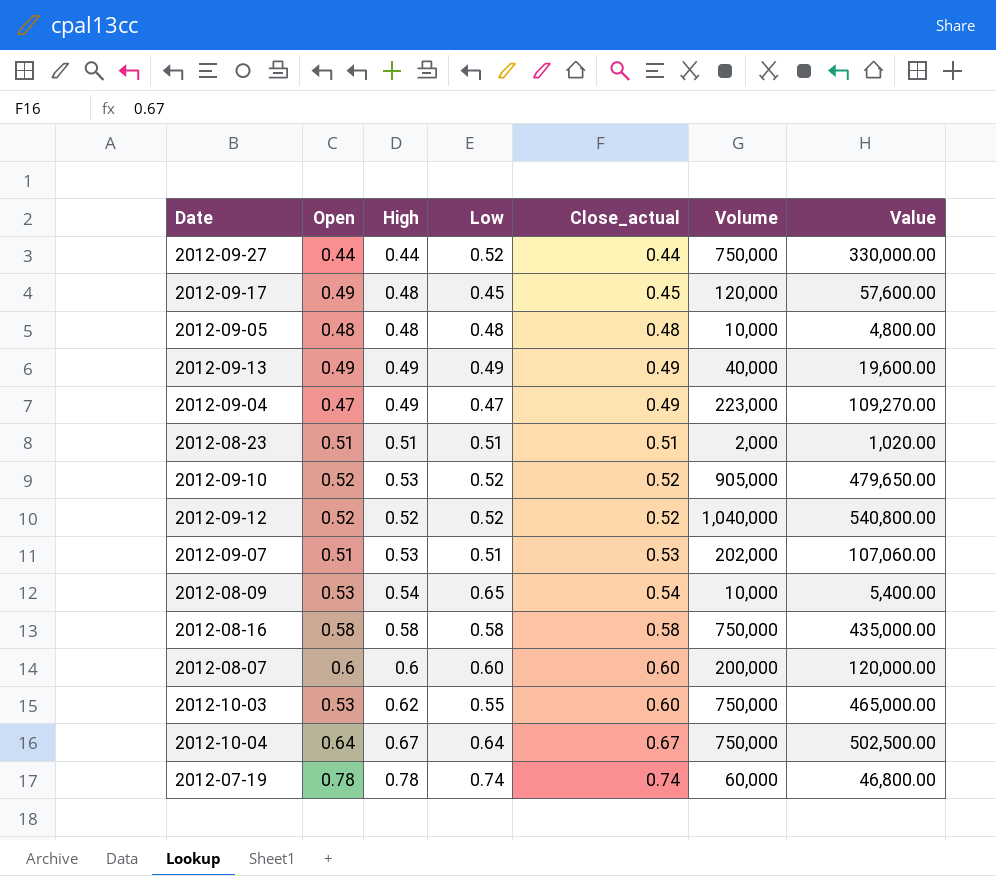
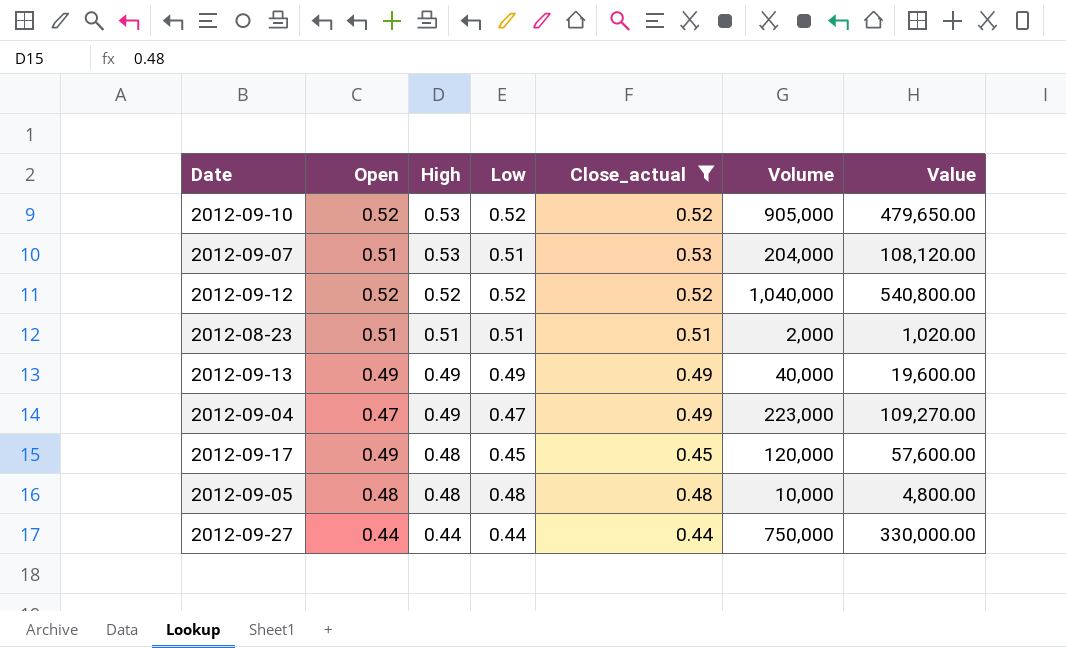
filter: none -> Close_actual <= 0.53
row order: Close_actual ascending -> High descending
2012-09-07 | Volume: 202,000 -> 204,000
2012-09-07 | Value: 107,060.00 -> 108,120.00
2012-09-27 | Low: 0.52 -> 0.44

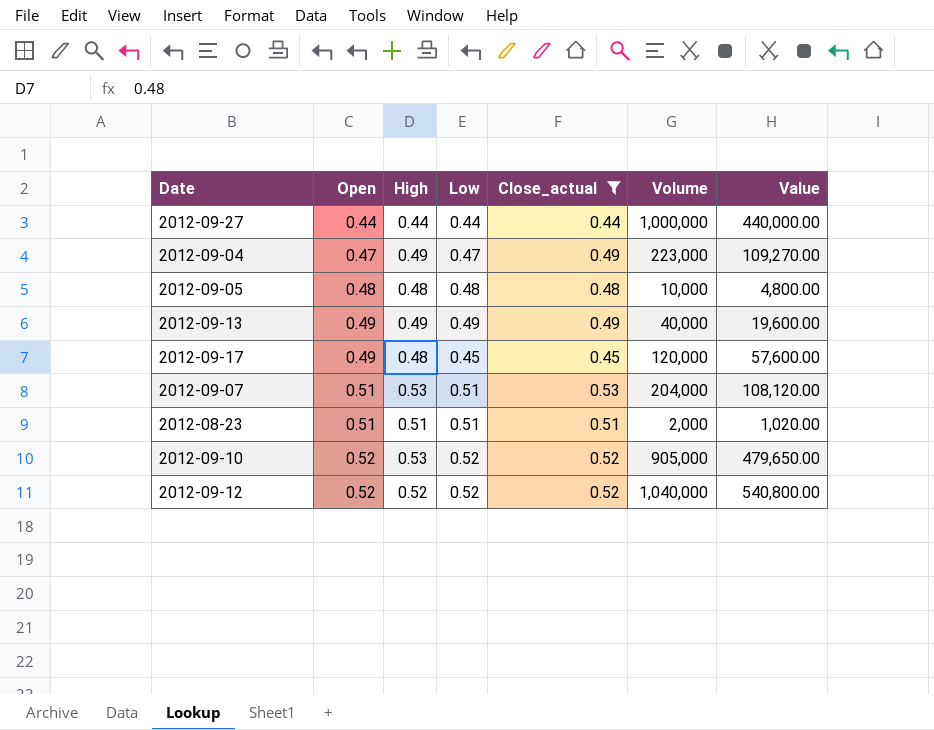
row order: High descending -> Open ascending
2012-09-27 | Volume: 750,000 -> 1,000,000
2012-09-27 | Value: 330,000.00 -> 440,000.00

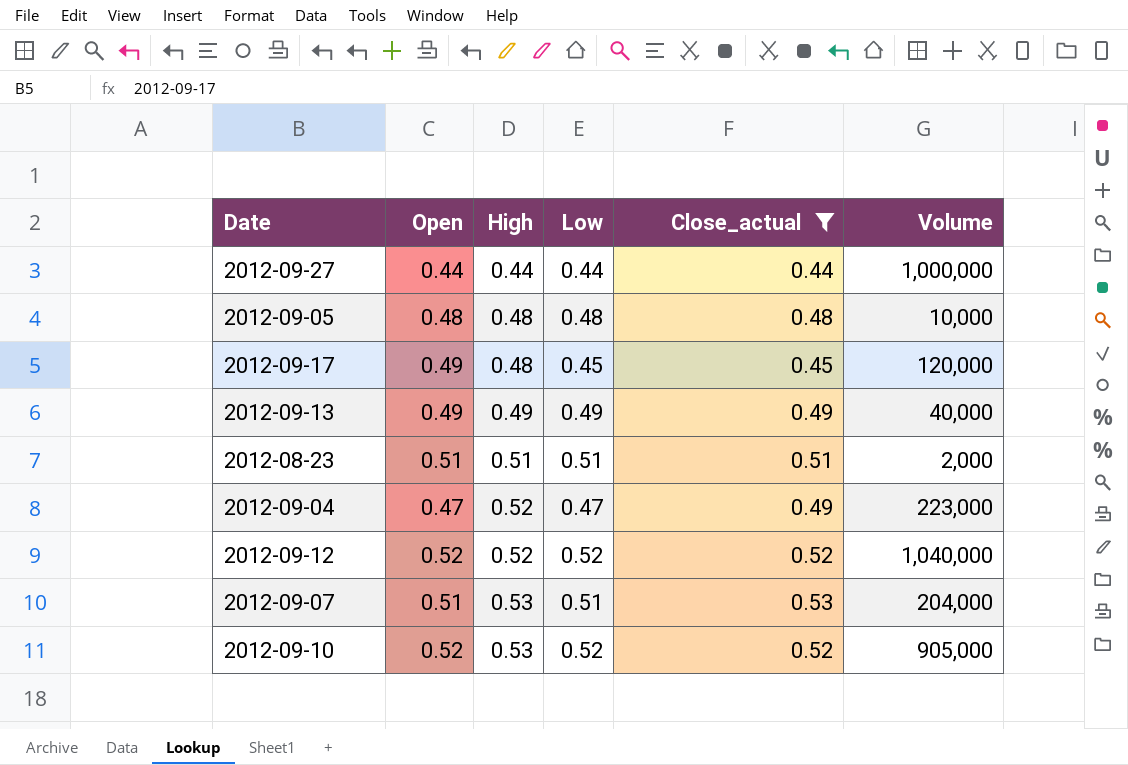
row order: Open ascending -> High ascending
column Value | formula: [High] * [Volume] -> none
2012-09-04 | High: 0.49 -> 0.52

